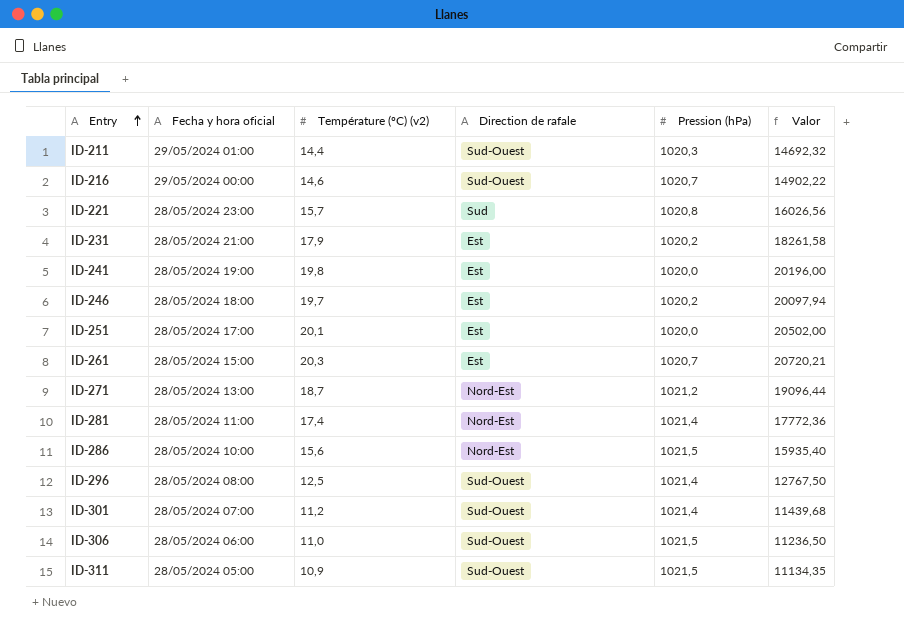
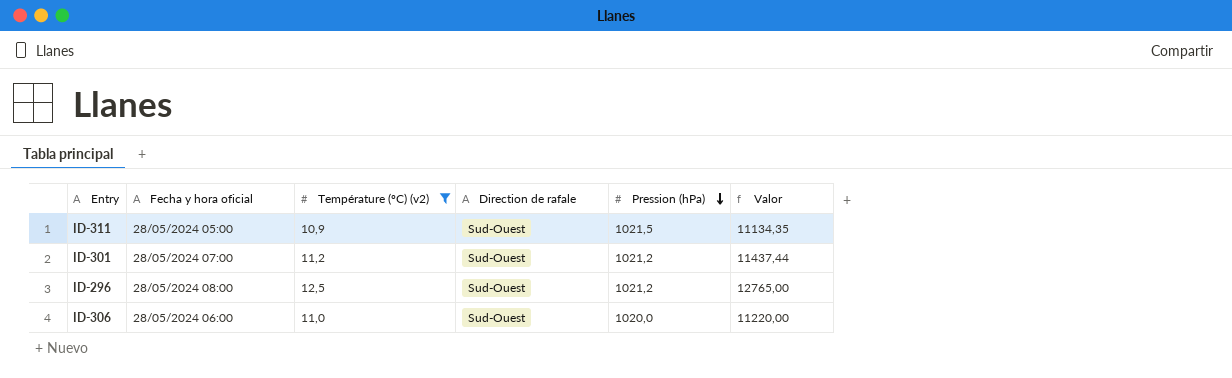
filter: none -> Température (ºC) (v2) <= 12,5
row order: Entry ascending -> Pression (hPa) descending
ID-301 | Pression (hPa): 1021,4 -> 1021,2
ID-301 | Valor: 11439,68 -> 11437,44
ID-296 | Pression (hPa): 1021,4 -> 1021,2
ID-296 | Valor: 12767,50 -> 12765,00
ID-306 | Pression (hPa): 1021,5 -> 1020,0
ID-306 | Valor: 11236,50 -> 11220,00

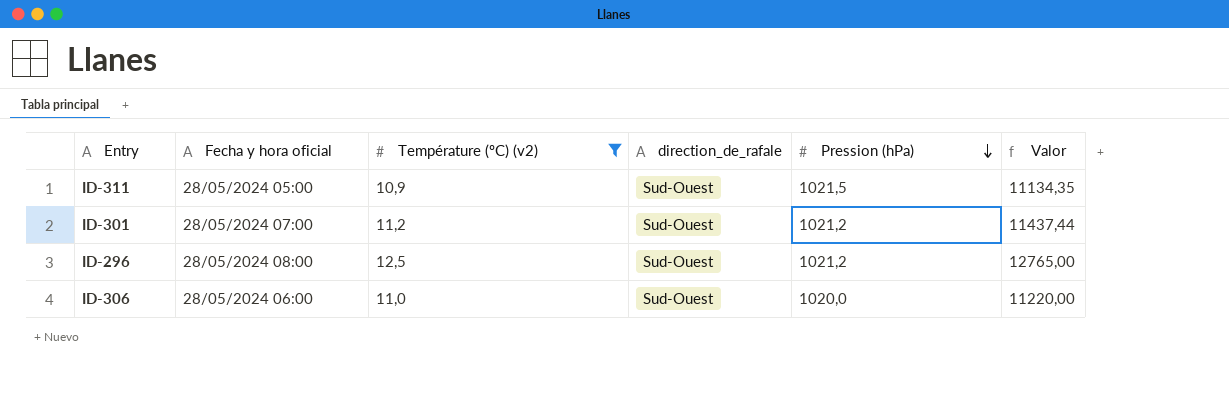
column name: Direction de rafale -> direction_de_rafale

